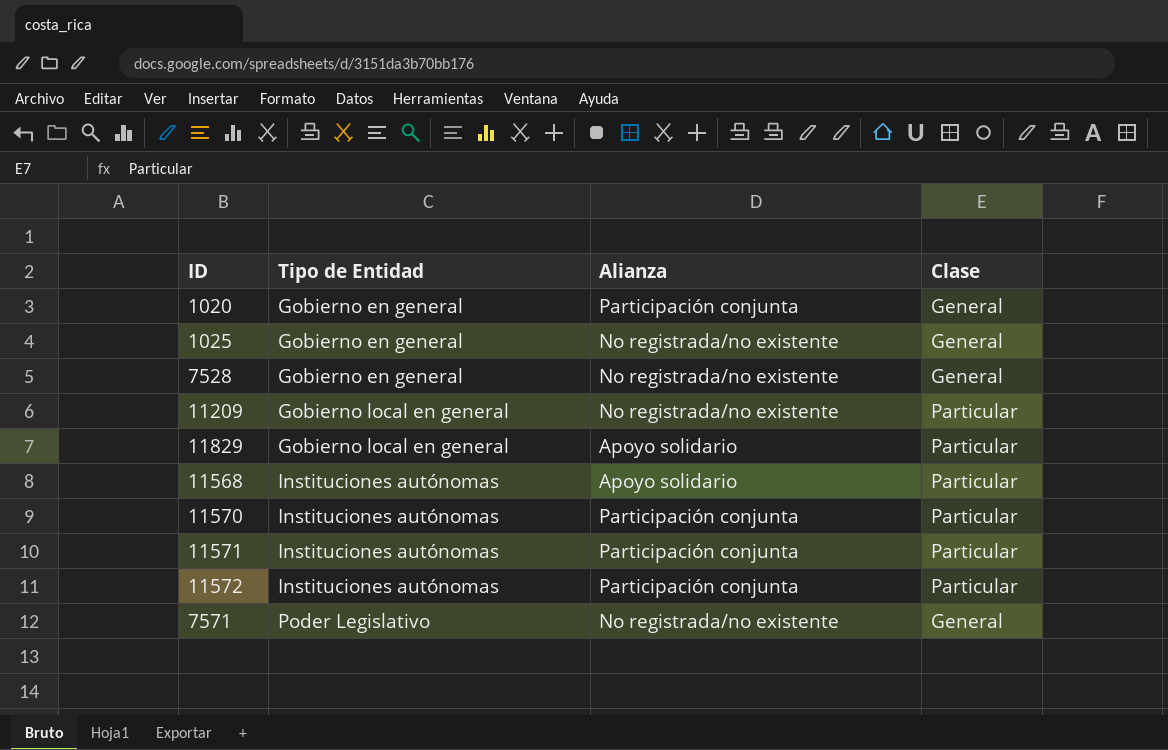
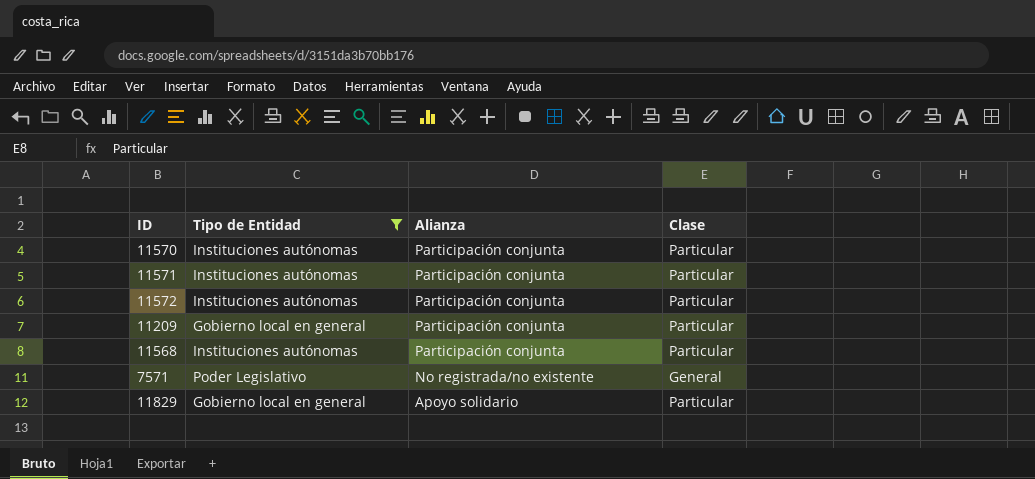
filter: none -> Tipo de Entidad != Gobierno en general
row order: Tipo de Entidad ascending -> Alianza descending
11209 | Alianza: No registrada/no existente -> Participación conjunta
11568 | Alianza: Apoyo solidario -> Participación conjunta

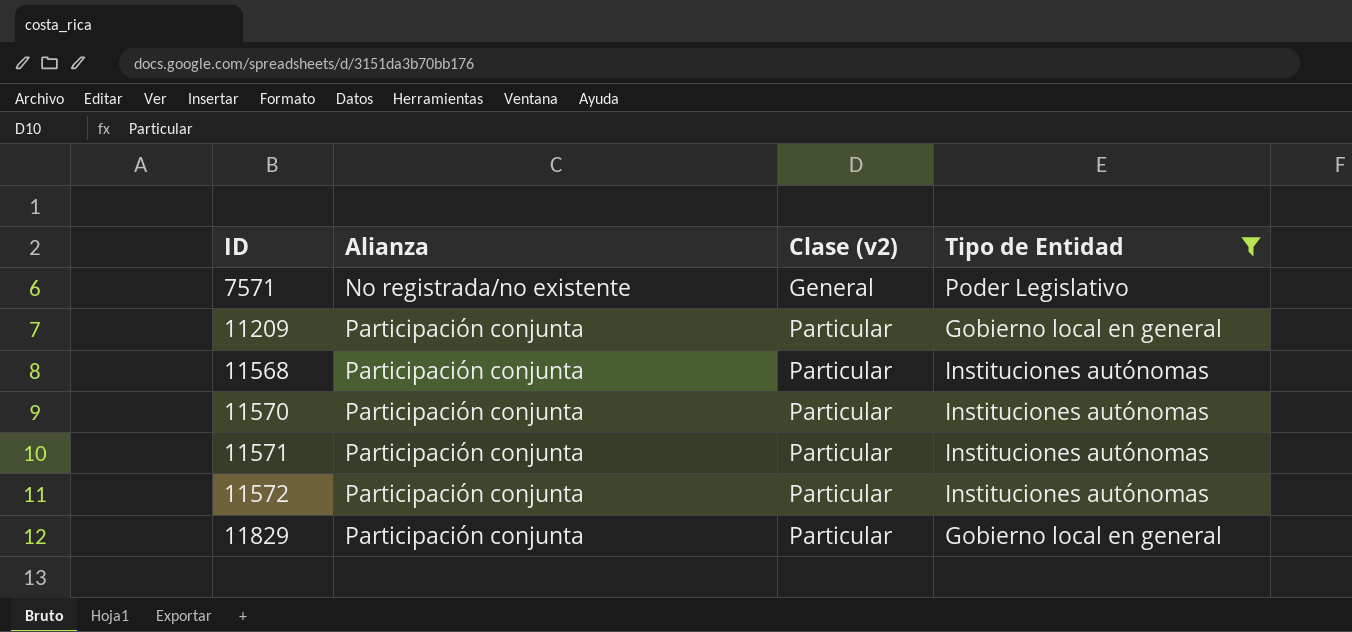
row order: Alianza descending -> ID ascending
column name: Clase -> Clase (v2)
column Tipo de Entidad | position: 2 -> 4
11829 | Alianza: Apoyo solidario -> Participación conjunta

